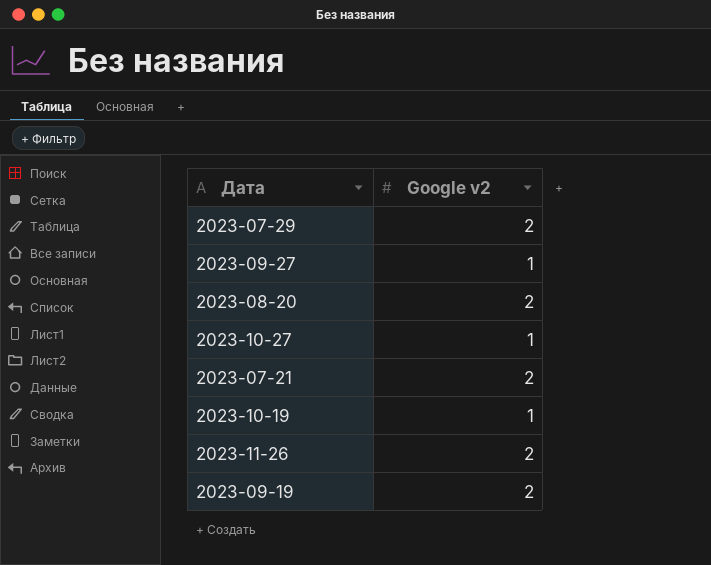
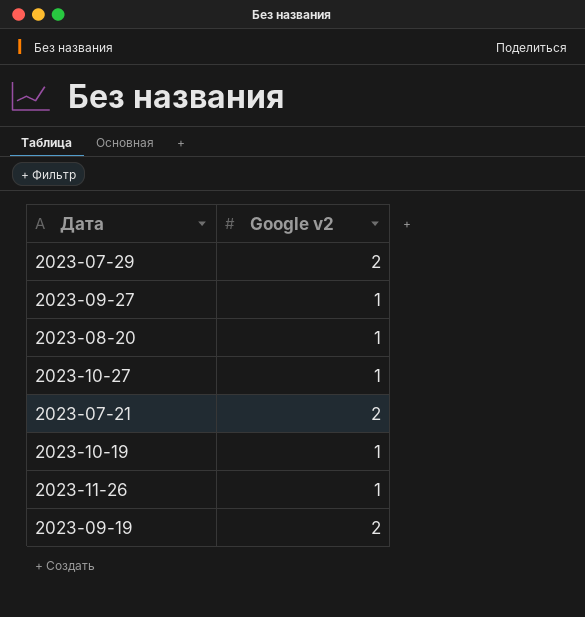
2023-08-20 | Google v2: 2 -> 1
2023-11-26 | Google v2: 2 -> 1

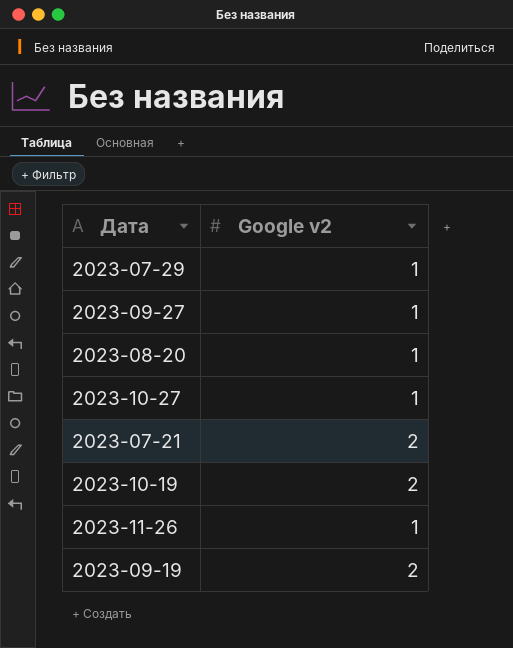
2023-07-29 | Google v2: 2 -> 1
2023-10-19 | Google v2: 1 -> 2

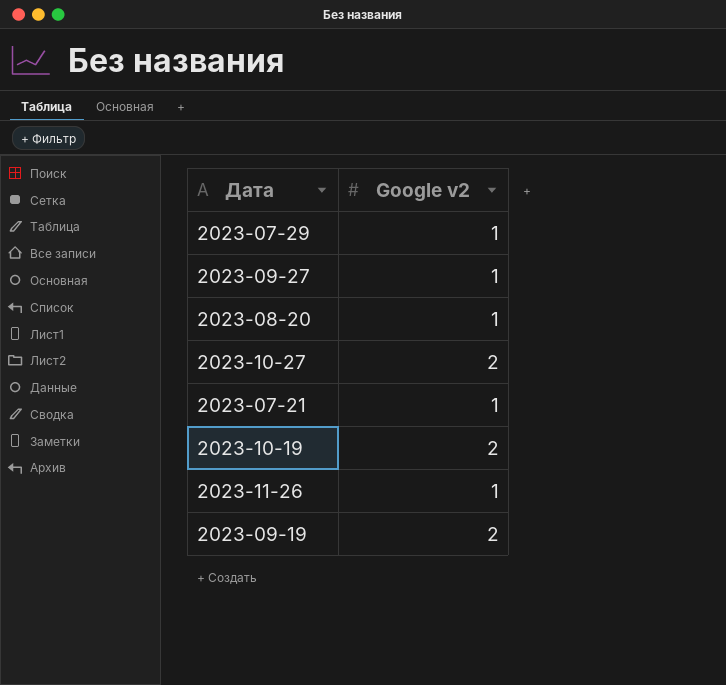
2023-10-27 | Google v2: 1 -> 2
2023-07-21 | Google v2: 2 -> 1

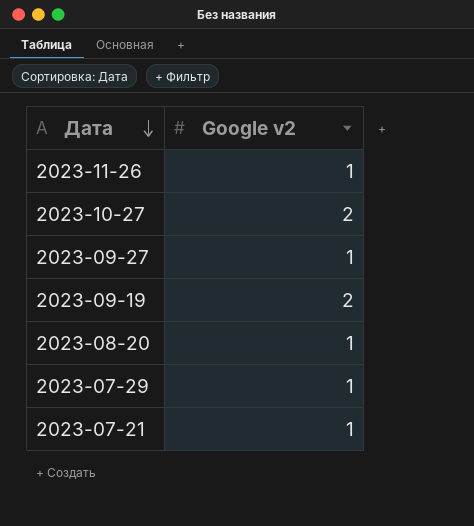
row order: none -> Дата descending
row 2023-10-19: 2 -> none

